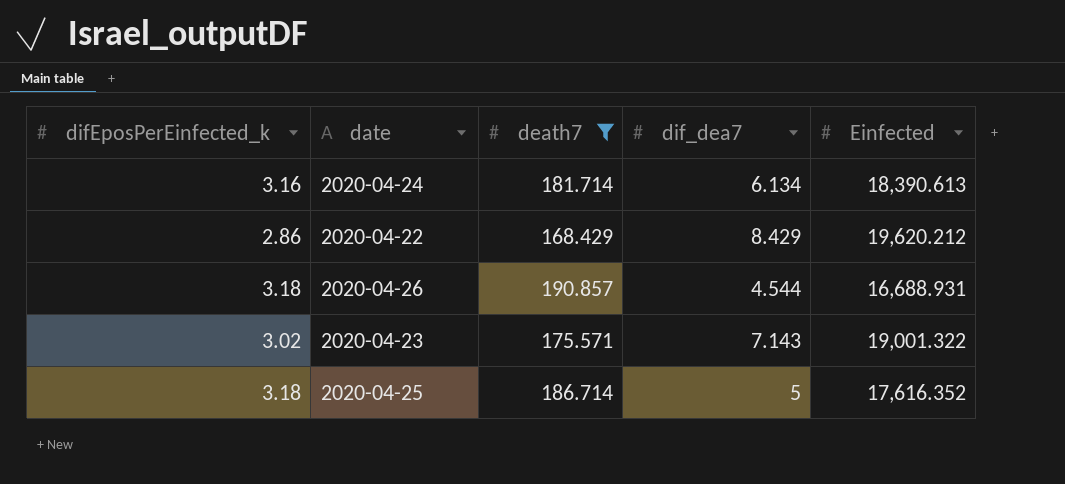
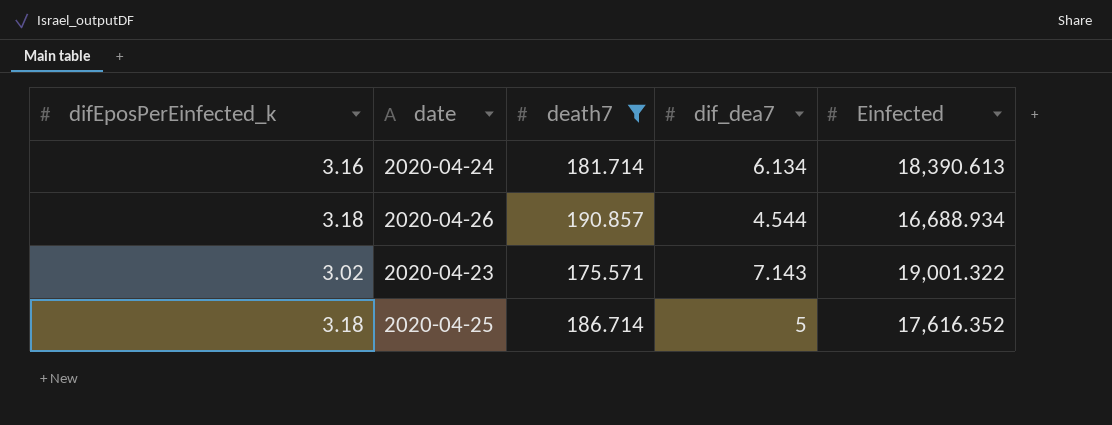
row 2020-04-22: 2.86 | 168.429 | 8.429 | 19,620.212 -> none
2020-04-26 | Einfected: 16,688.931 -> 16,688.934

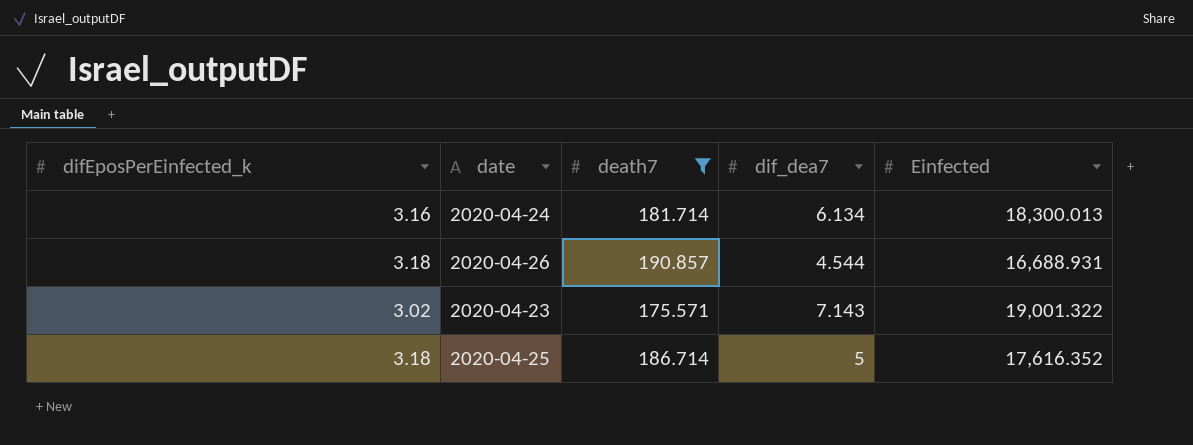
2020-04-24 | Einfected: 18,390.613 -> 18,300.013
2020-04-26 | Einfected: 16,688.934 -> 16,688.931

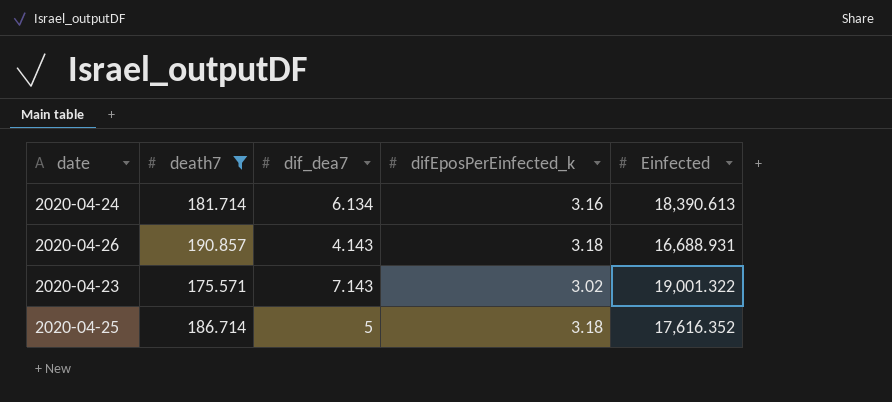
column difEposPerEinfected_k | position: 1 -> 4
2020-04-24 | Einfected: 18,300.013 -> 18,390.613
2020-04-26 | dif_dea7: 4.544 -> 4.143

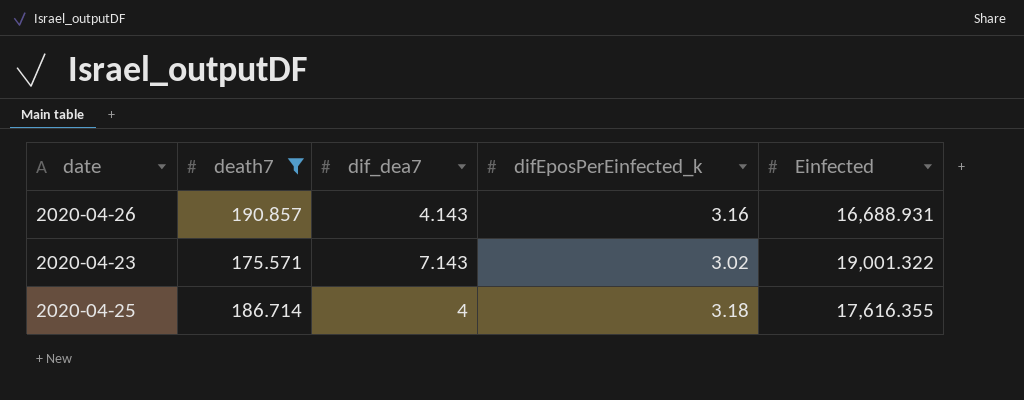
row 2020-04-24: 181.714 | 6.134 | 3.16 | 18,390.613 -> none
2020-04-26 | difEposPerEinfected_k: 3.18 -> 3.16
2020-04-25 | dif_dea7: 5 -> 4
2020-04-25 | Einfected: 17,616.352 -> 17,616.355

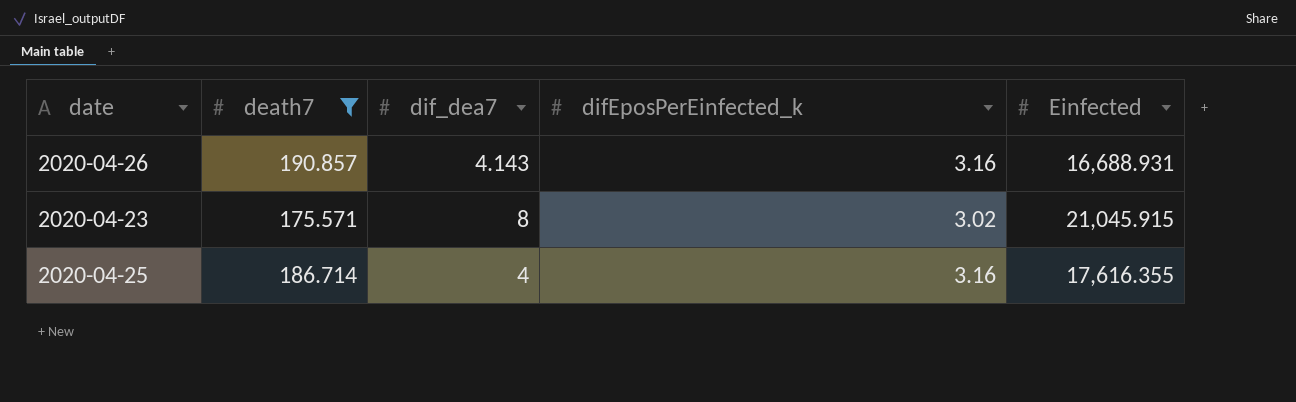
2020-04-23 | dif_dea7: 7.143 -> 8
2020-04-23 | Einfected: 19,001.322 -> 21,045.915
2020-04-25 | difEposPerEinfected_k: 3.18 -> 3.16

